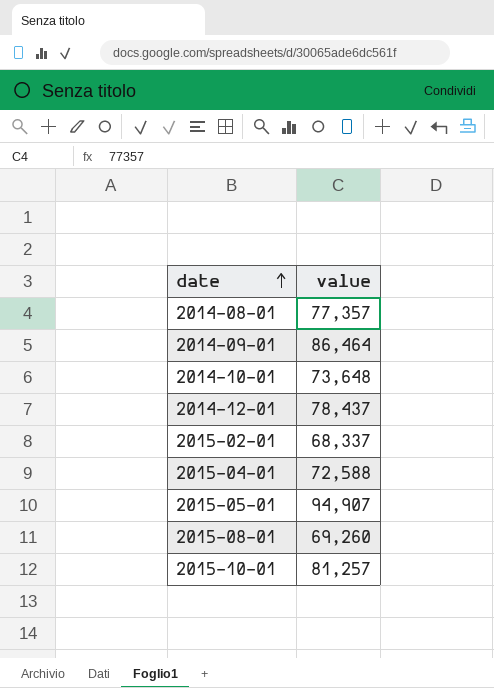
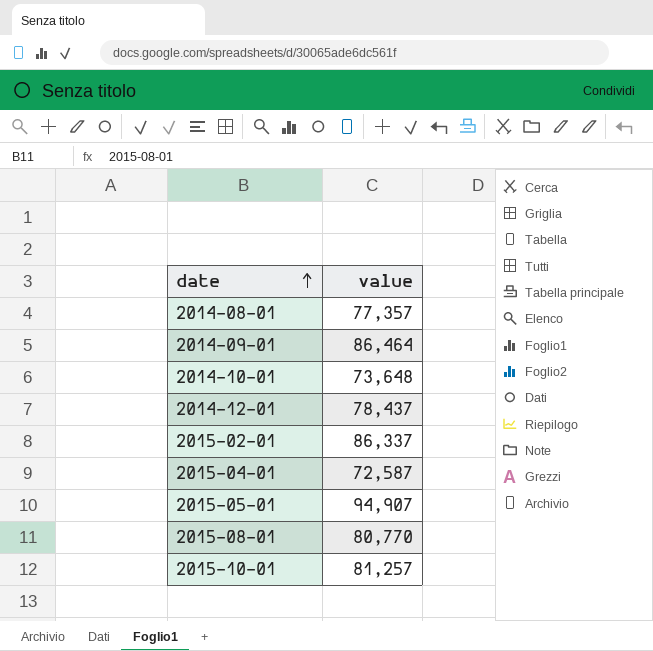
2015-02-01 | value: 68,337 -> 86,337
2015-04-01 | value: 72,588 -> 72,587
2015-08-01 | value: 69,260 -> 80,770

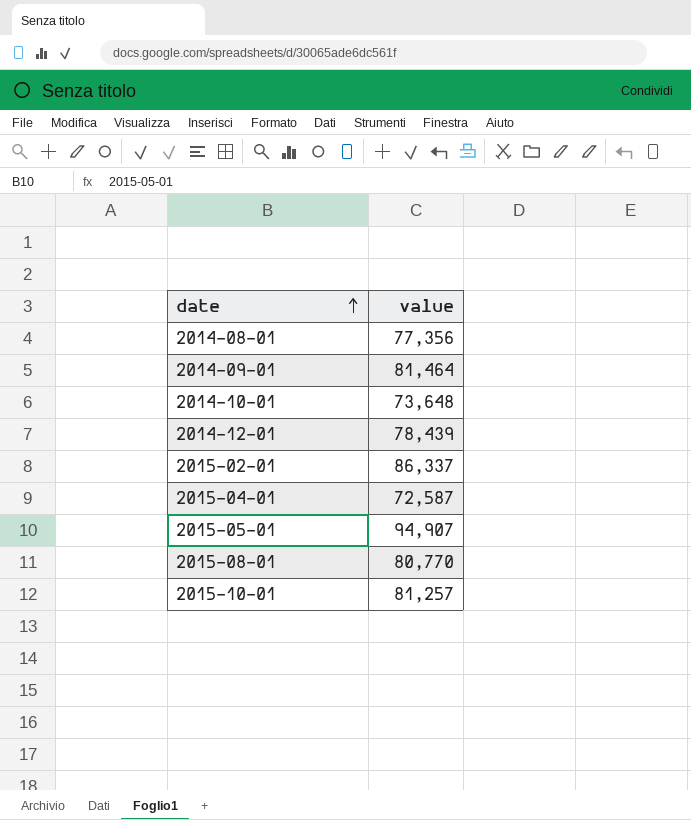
2014-08-01 | value: 77,357 -> 77,356
2014-09-01 | value: 86,464 -> 81,464
2014-12-01 | value: 78,437 -> 78,439

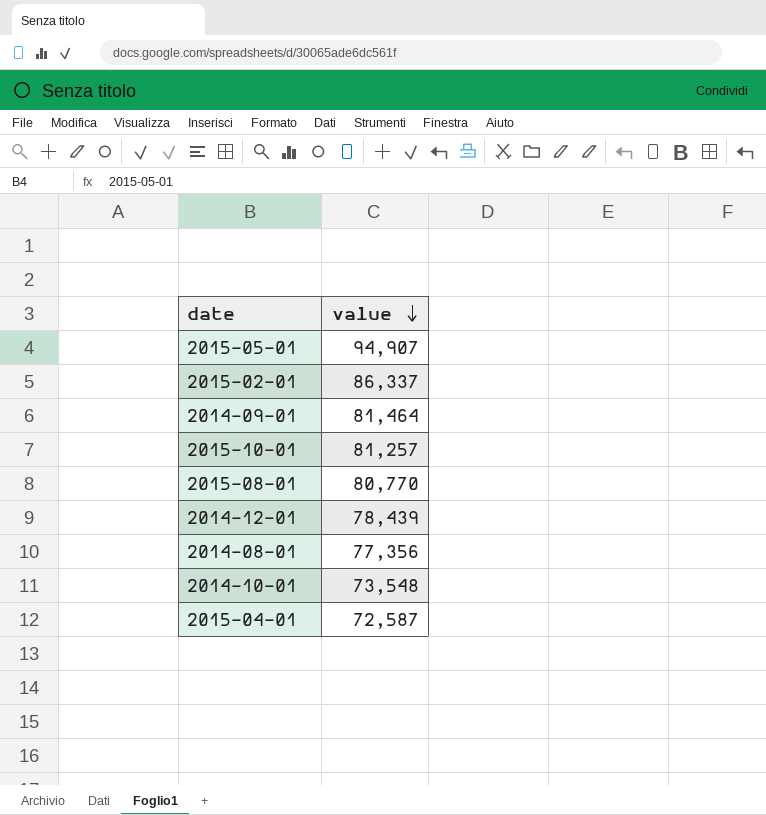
row order: date ascending -> value descending
2014-10-01 | value: 73,648 -> 73,548

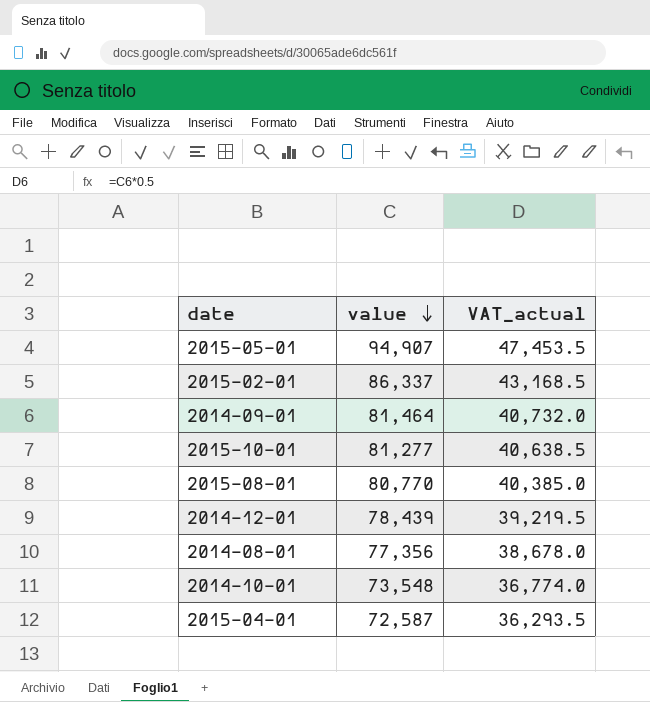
column VAT_actual | formula: none -> [value] * 0.5
2015-10-01 | value: 81,257 -> 81,277

